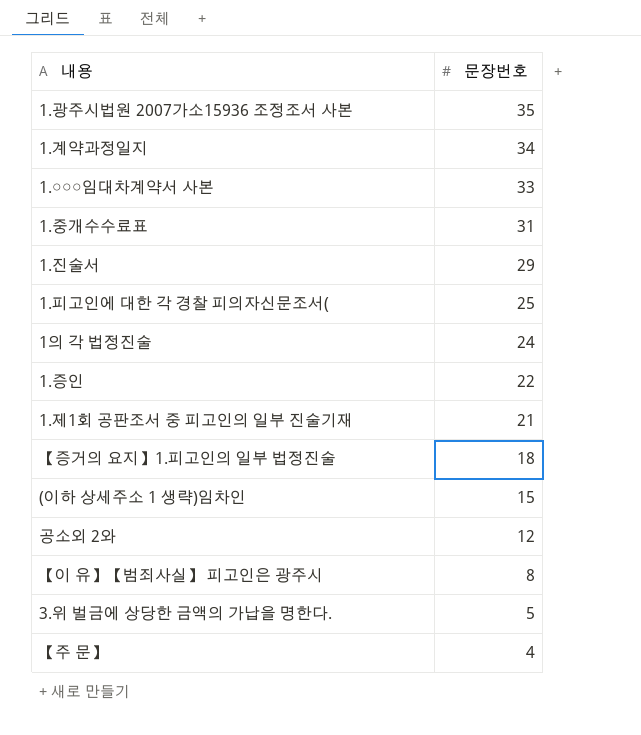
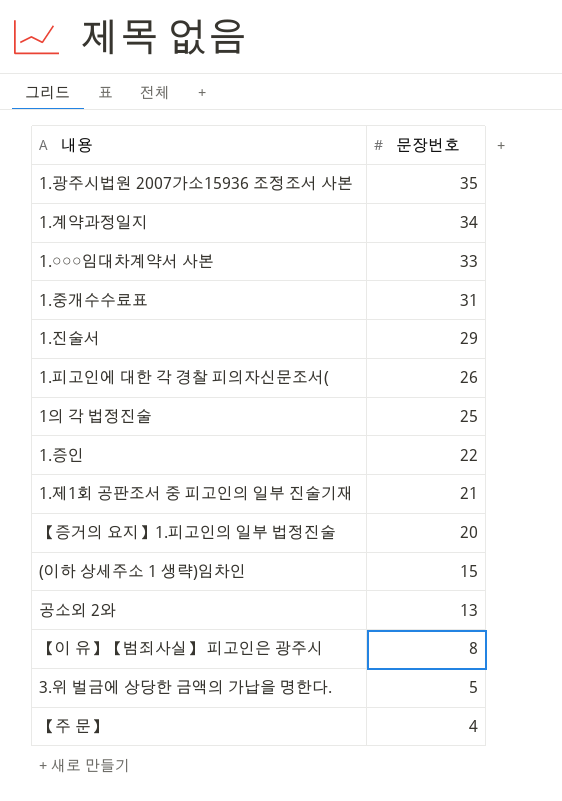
1.피고인에 대한 각 경찰 피의자신문조서( | 문장번호: 25 -> 26
1의 각 법정진술 | 문장번호: 24 -> 25
【증거의 요지】1.피고인의 일부 법정진술 | 문장번호: 18 -> 20
공소외 2와 | 문장번호: 12 -> 13

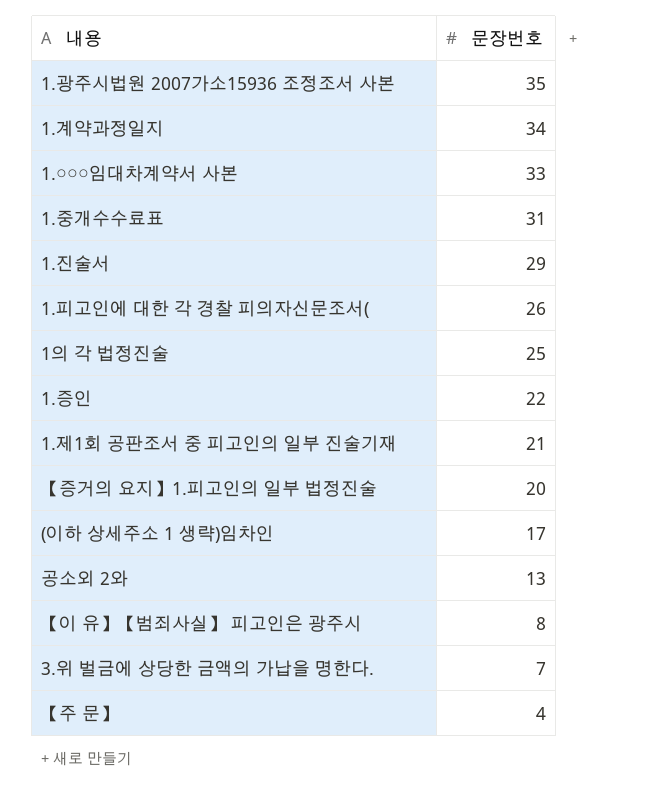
(이하 상세주소 1 생략)임차인 | 문장번호: 15 -> 17
3.위 벌금에 상당한 금액의 가납을 명한다. | 문장번호: 5 -> 7

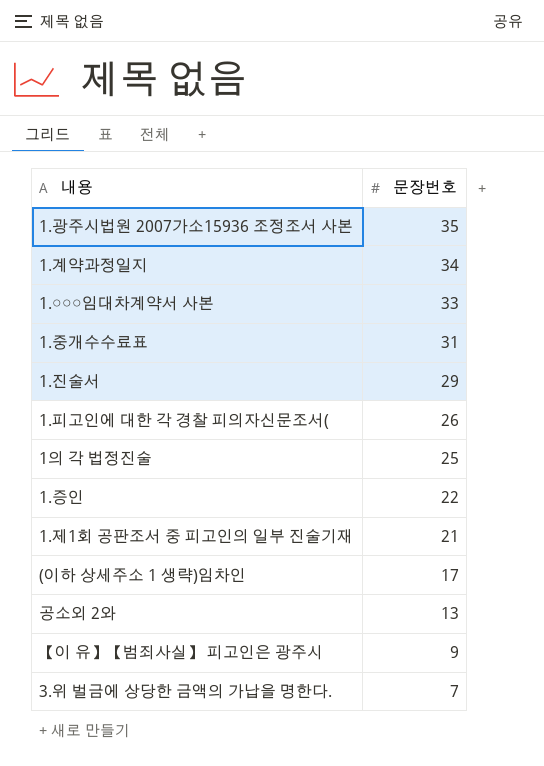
row 【증거의 요지】1.피고인의 일부 법정진술: 20 -> none
row 【주 문】: 4 -> none
【이 유】【범죄사실】 피고인은 광주시 | 문장번호: 8 -> 9

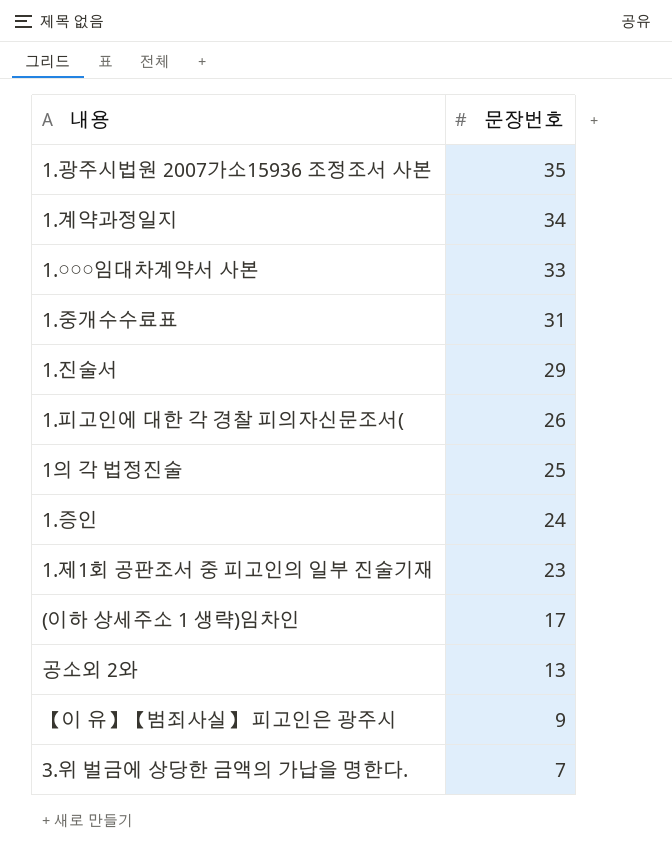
1.증인 | 문장번호: 22 -> 24
1.제1회 공판조서 중 피고인의 일부 진술기재 | 문장번호: 21 -> 23

